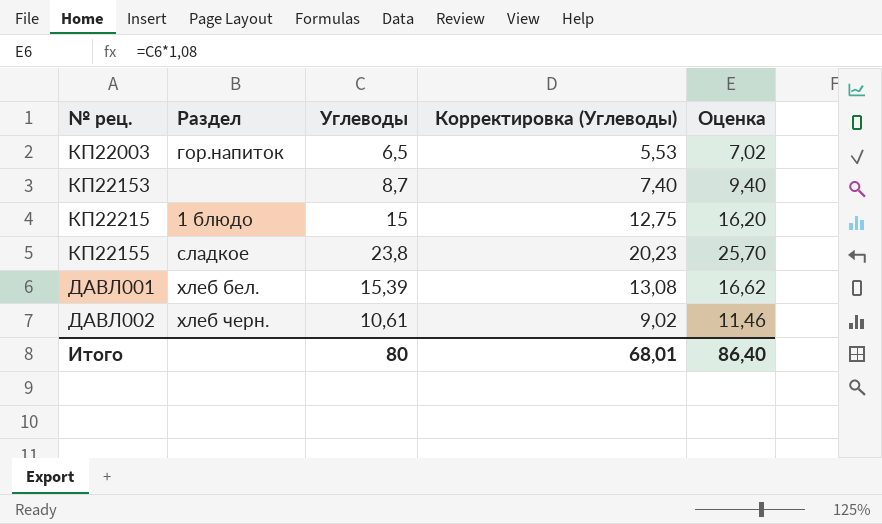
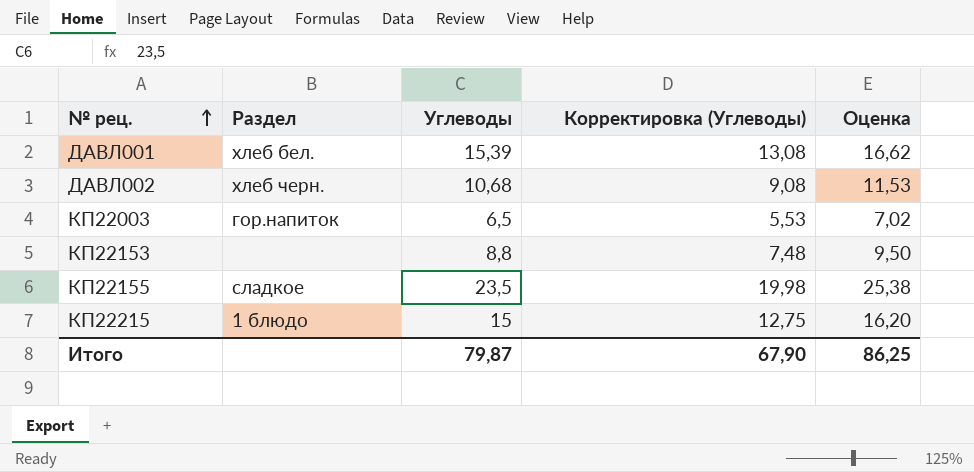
row order: none -> № рец. ascending
ДАВЛ002 | Углеводы: 10,61 -> 10,68
ДАВЛ002 | Корректировка (Углеводы): 9,02 -> 9,08
ДАВЛ002 | Оценка: 11,46 -> 11,53
КП22153 | Углеводы: 8,7 -> 8,8
КП22153 | Корректировка (Углеводы): 7,40 -> 7,48
КП22153 | Оценка: 9,40 -> 9,50
КП22155 | Углеводы: 23,8 -> 23,5
КП22155 | Корректировка (Углеводы): 20,23 -> 19,98
КП22155 | Оценка: 25,70 -> 25,38
Итого | Углеводы: 80 -> 79,87
Итого | Корректировка (Углеводы): 68,01 -> 67,90
Итого | Оценка: 86,40 -> 86,25

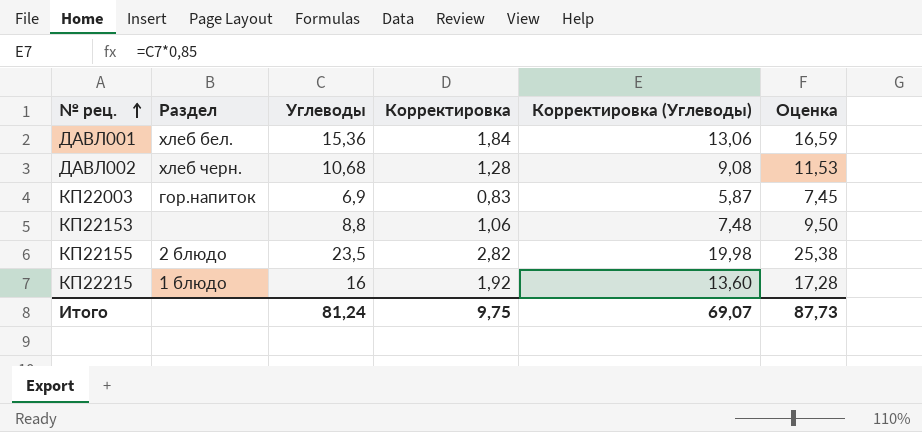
column Корректировка | formula: none -> [Углеводы] * 0,12
ДАВЛ001 | Углеводы: 15,39 -> 15,36
ДАВЛ001 | Корректировка (Углеводы): 13,08 -> 13,06
ДАВЛ001 | Оценка: 16,62 -> 16,59
КП22003 | Углеводы: 6,5 -> 6,9
КП22003 | Корректировка (Углеводы): 5,53 -> 5,87
КП22003 | Оценка: 7,02 -> 7,45
КП22155 | Раздел: сладкое -> 2 блюдо
КП22215 | Углеводы: 15 -> 16
КП22215 | Корректировка (Углеводы): 12,75 -> 13,60
КП22215 | Оценка: 16,20 -> 17,28
Итого | Углеводы: 79,87 -> 81,24
Итого | Корректировка (Углеводы): 67,90 -> 69,07
Итого | Оценка: 86,25 -> 87,73

